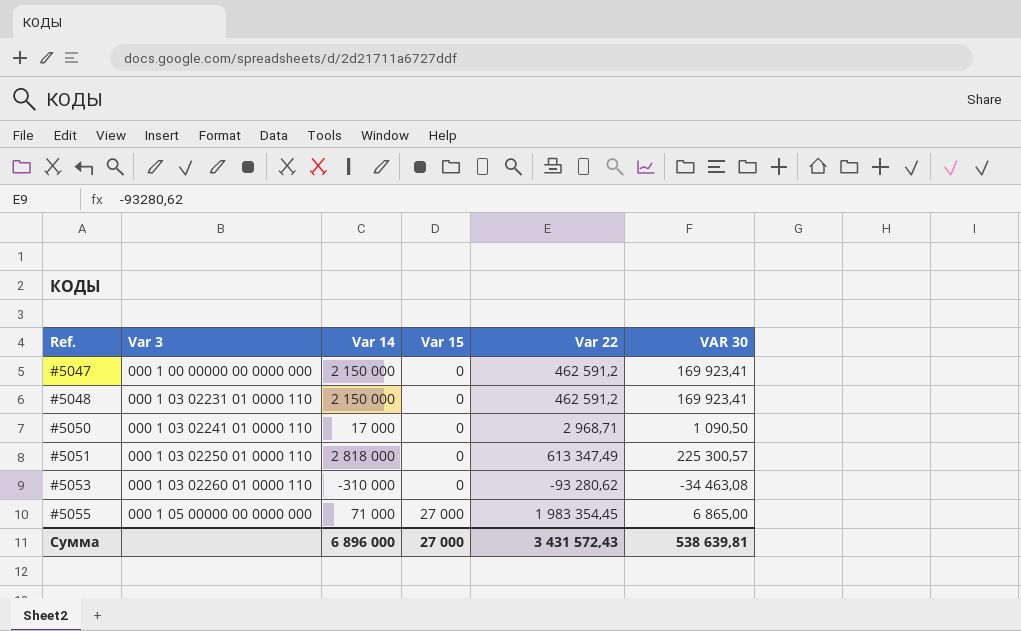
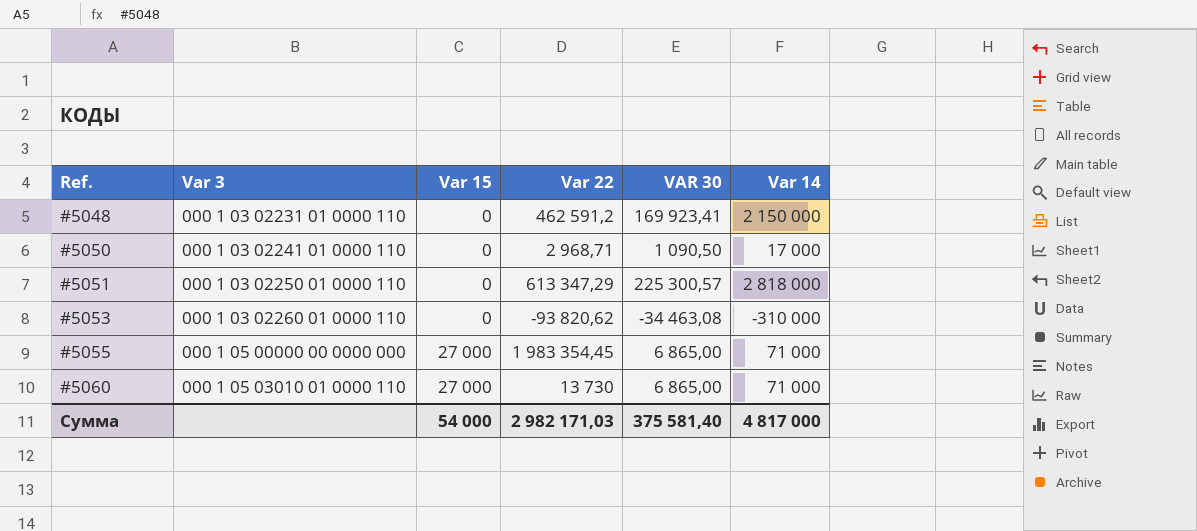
column Var 14 | position: 3 -> 6
row #5047: 000 1 00 00000 00 0000 000 | 2 150 000 | 0 | 462 591,2 | 169 923,41 -> none
#5051 | Var 22: 613 347,49 -> 613 347,29
#5053 | Var 22: -93 280,62 -> -93 820,62
row #5060: none -> 000 1 05 03010 01 0000 110 | 27 000 | 13 730 | 6 865,00 | 71 000
Сумма | Var 15: 27 000 -> 54 000
Сумма | Var 22: 3 431 572,43 -> 2 982 171,03
Сумма | VAR 30: 538 639,81 -> 375 581,40
Сумма | Var 14: 6 896 000 -> 4 817 000

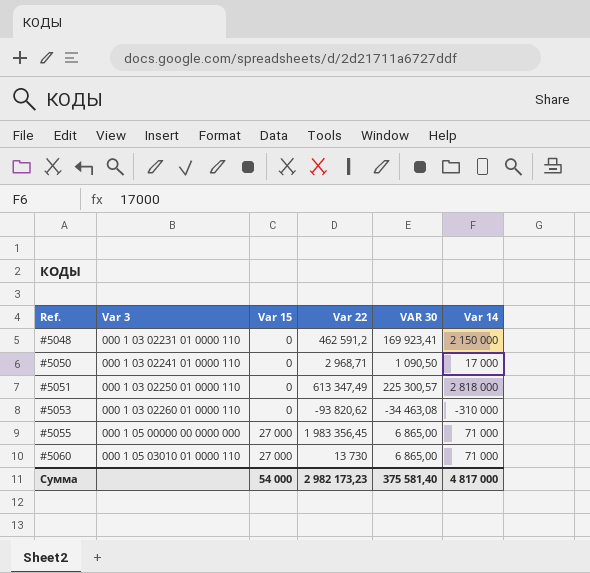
#5051 | Var 22: 613 347,29 -> 613 347,49
#5055 | Var 22: 1 983 354,45 -> 1 983 356,45
Сумма | Var 22: 2 982 171,03 -> 2 982 173,23

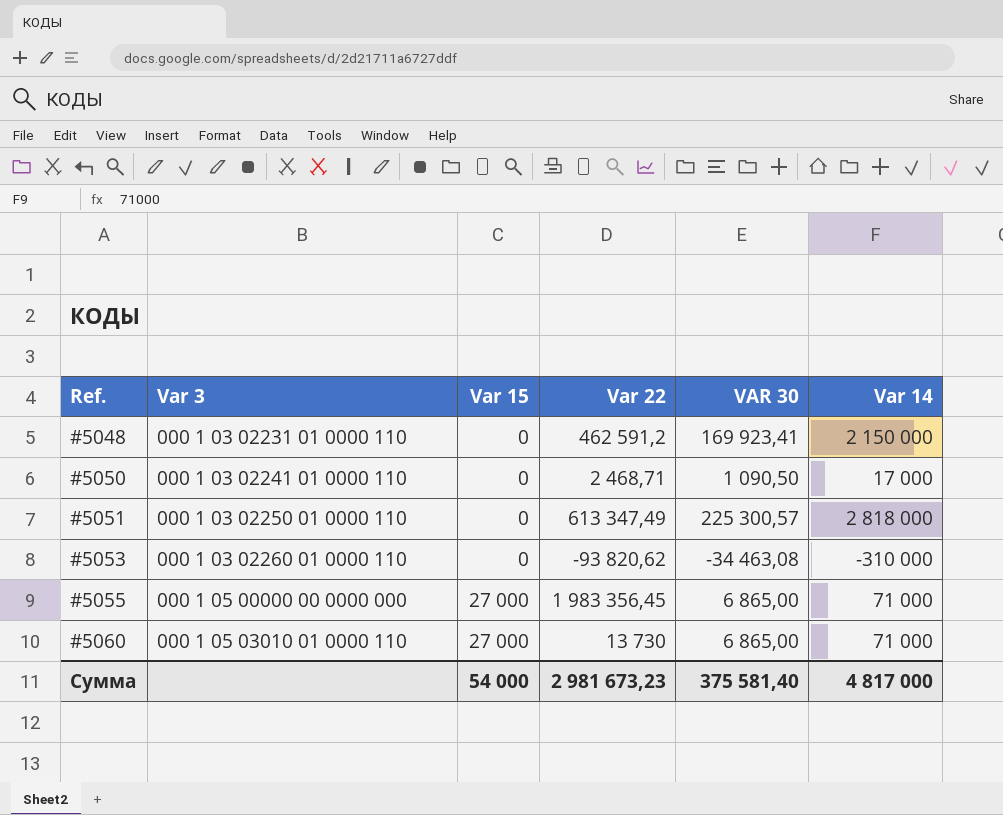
#5050 | Var 22: 2 968,71 -> 2 468,71
Сумма | Var 22: 2 982 173,23 -> 2 981 673,23

